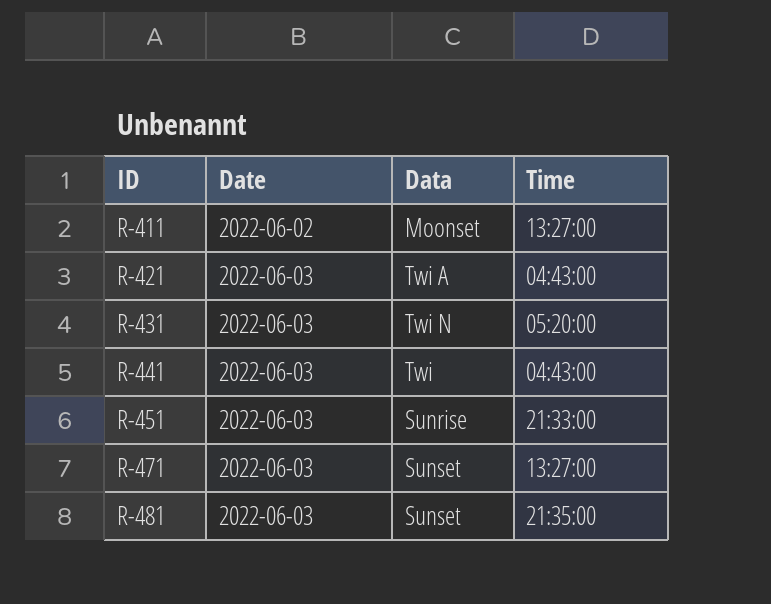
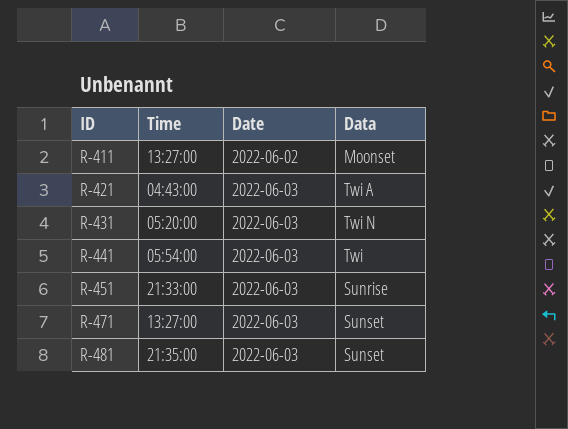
column Time | position: 4 -> 2
R-441 | Time: 04:43:00 -> 05:54:00

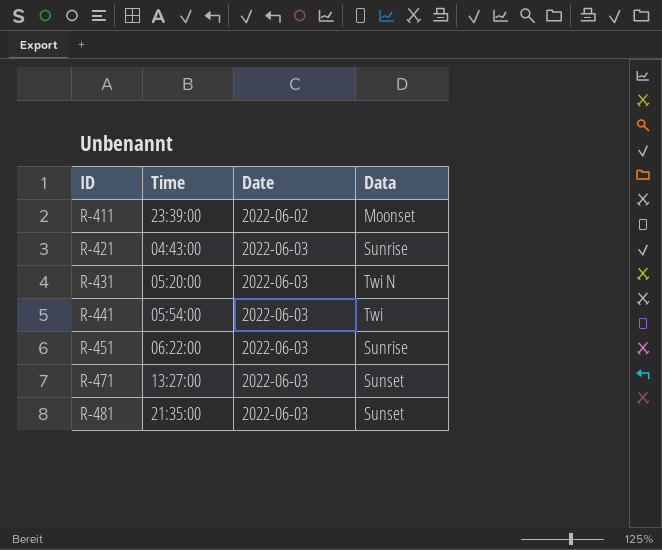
R-411 | Time: 13:27:00 -> 23:39:00
R-421 | Data: Twi A -> Sunrise
R-451 | Time: 21:33:00 -> 06:22:00

